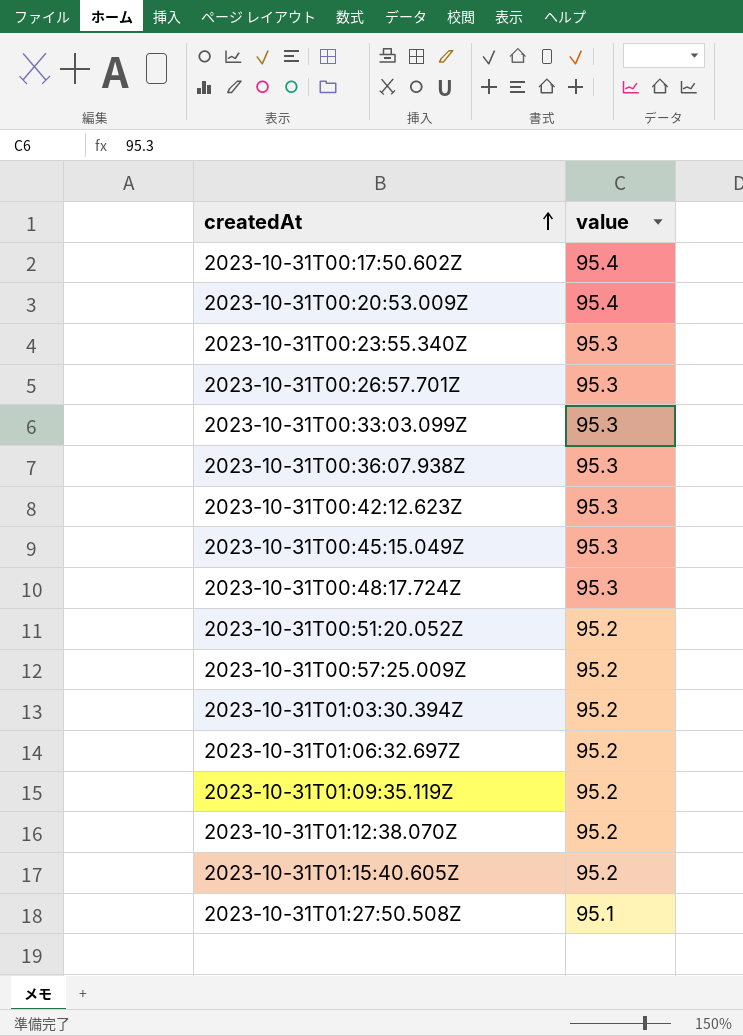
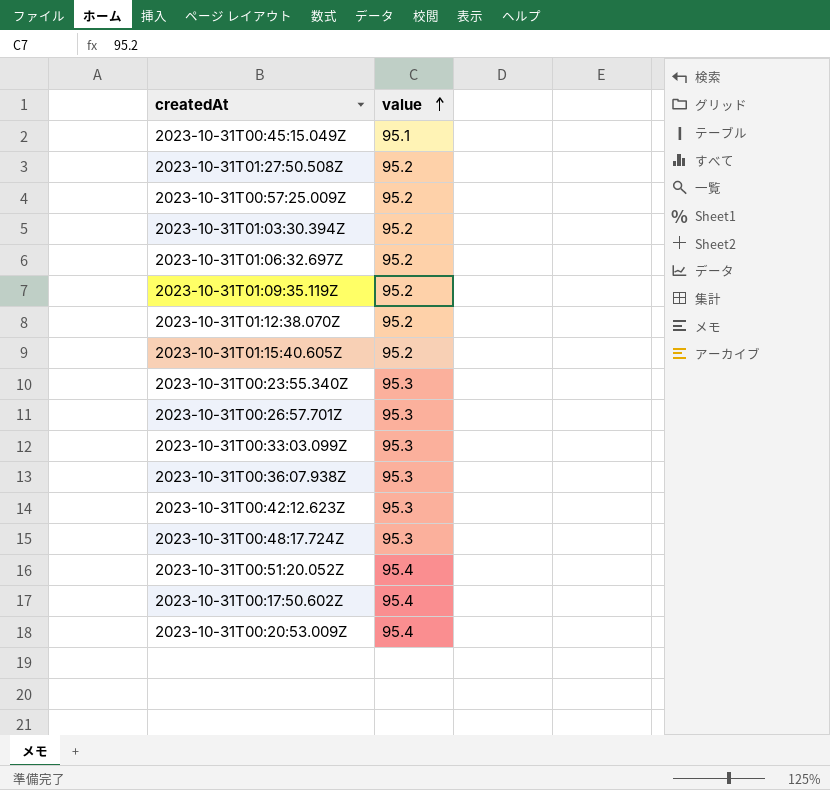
row order: createdAt ascending -> value ascending
2023-10-31T00:45:15.049Z | value: 95.3 -> 95.1
2023-10-31T01:27:50.508Z | value: 95.1 -> 95.2
2023-10-31T00:51:20.052Z | value: 95.2 -> 95.4

